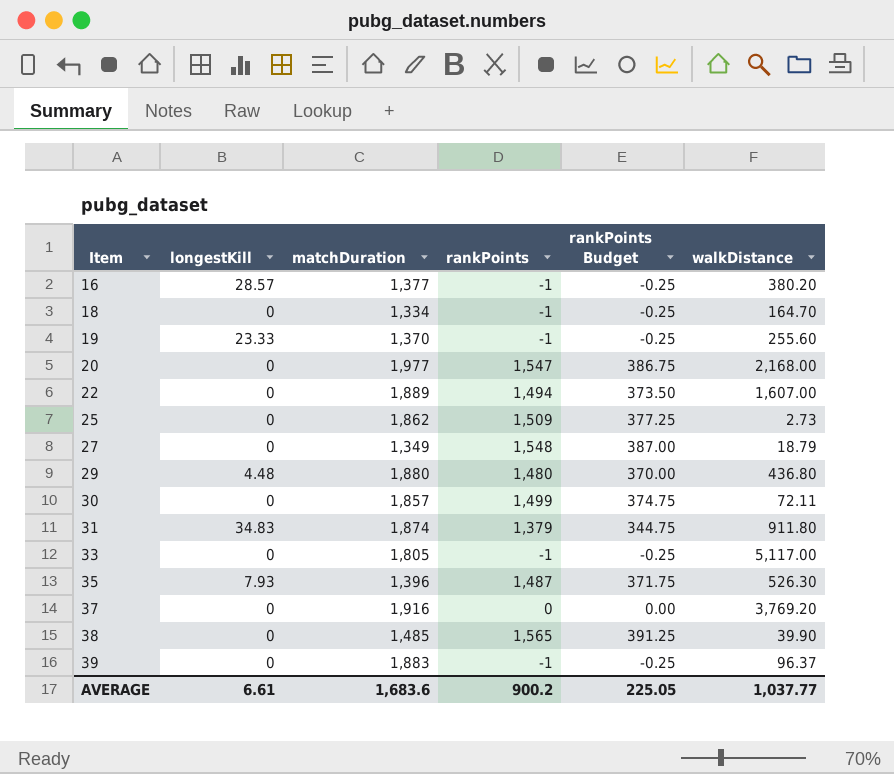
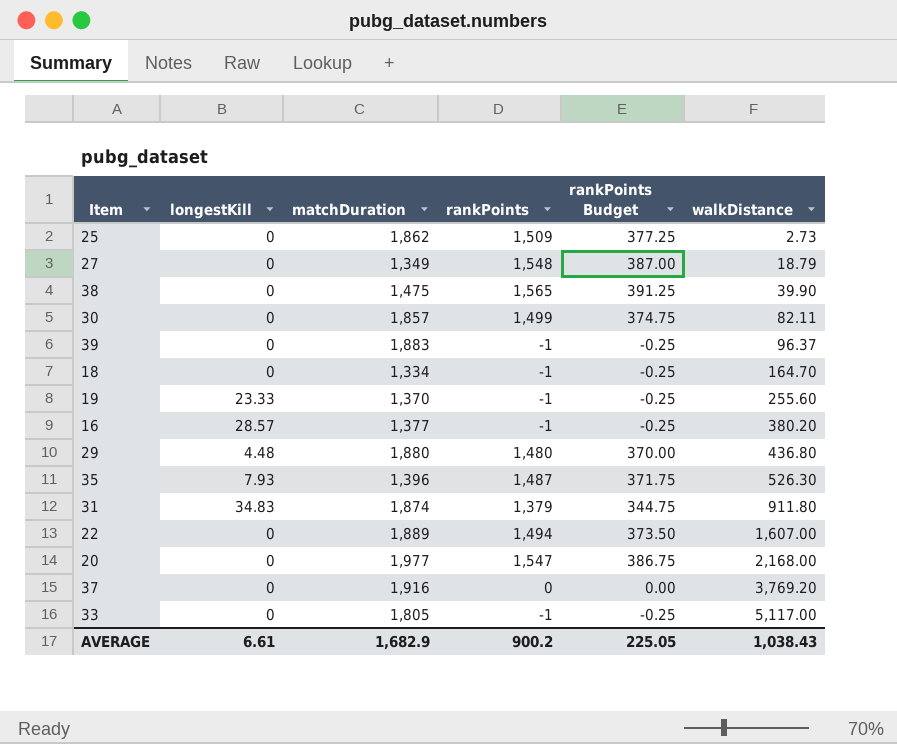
row order: Item ascending -> walkDistance ascending
38 | matchDuration: 1,485 -> 1,475
30 | walkDistance: 72.11 -> 82.11
AVERAGE | matchDuration: 1,683.6 -> 1,682.9
AVERAGE | walkDistance: 1,037.77 -> 1,038.43

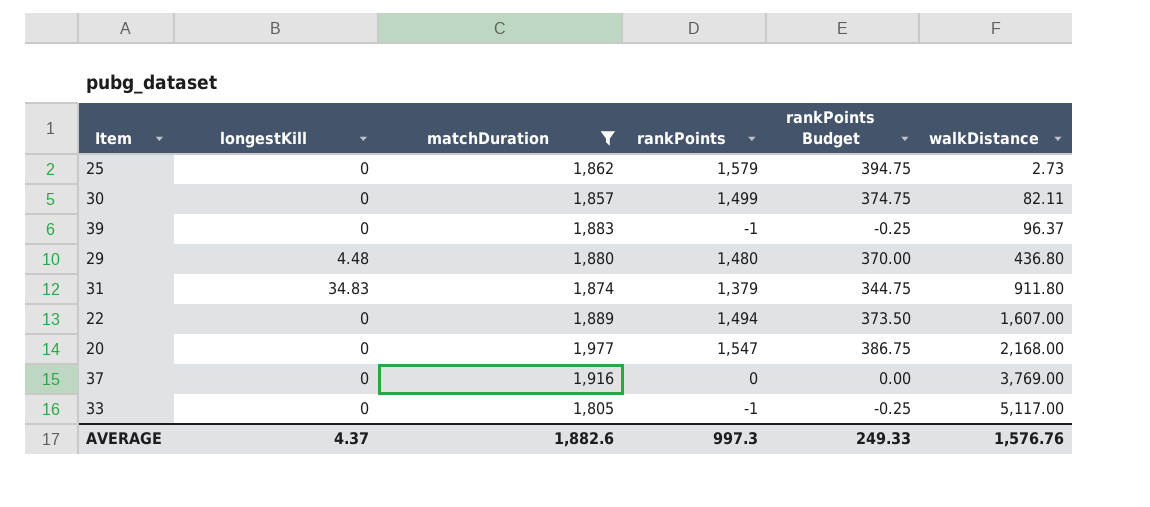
filter: none -> matchDuration >= 1,805
25 | rankPoints: 1,509 -> 1,579
25 | rankPoints Budget: 377.25 -> 394.75
37 | walkDistance: 3,769.20 -> 3,769.00
AVERAGE | longestKill: 6.61 -> 4.37
AVERAGE | matchDuration: 1,682.9 -> 1,882.6
AVERAGE | rankPoints: 900.2 -> 997.3
AVERAGE | rankPoints Budget: 225.05 -> 249.33
AVERAGE | walkDistance: 1,038.43 -> 1,576.76

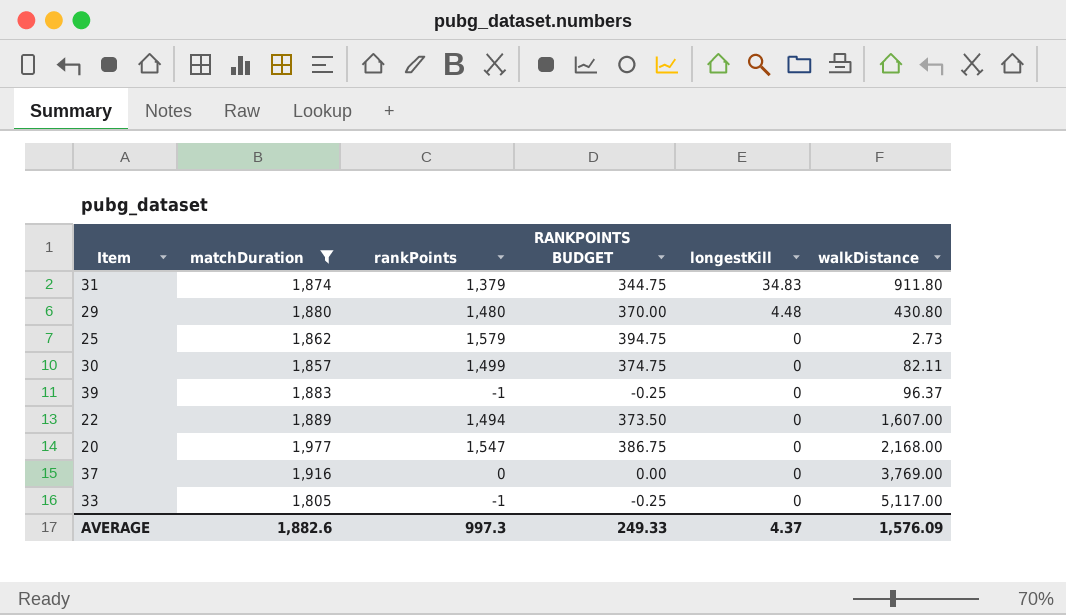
row order: walkDistance ascending -> longestKill descending
column name: rankPoints Budget -> RANKPOINTS BUDGET
column longestKill | position: 2 -> 5
29 | walkDistance: 436.80 -> 430.80
AVERAGE | walkDistance: 1,576.76 -> 1,576.09

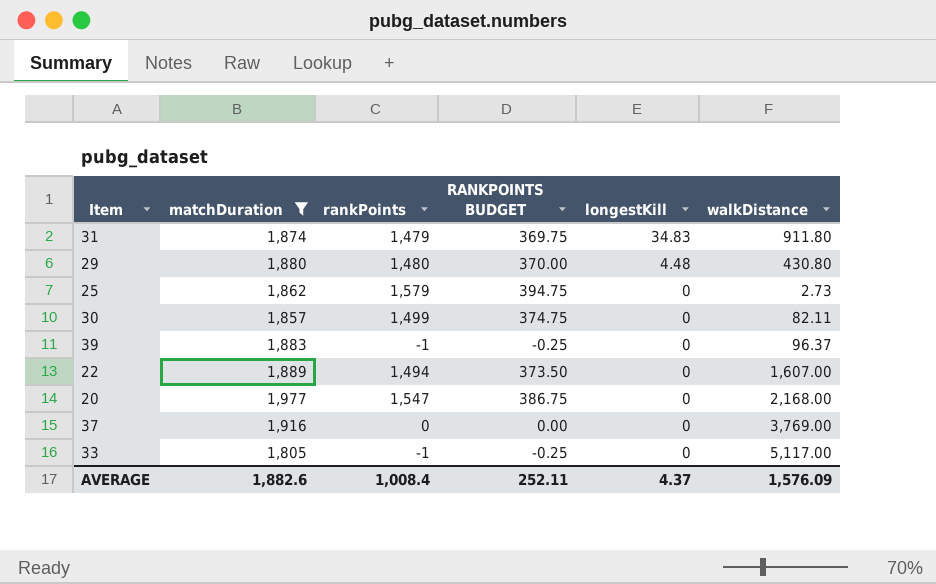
31 | rankPoints: 1,379 -> 1,479
31 | RANKPOINTS BUDGET: 344.75 -> 369.75
AVERAGE | rankPoints: 997.3 -> 1,008.4
AVERAGE | RANKPOINTS BUDGET: 249.33 -> 252.11

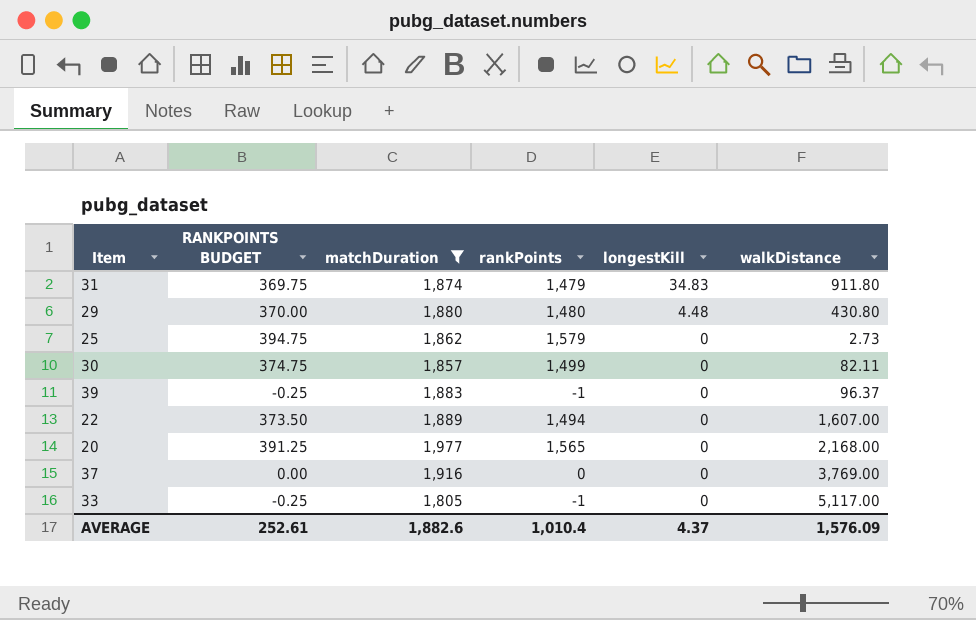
column RANKPOINTS BUDGET | position: 4 -> 2
20 | RANKPOINTS BUDGET: 386.75 -> 391.25
20 | rankPoints: 1,547 -> 1,565
AVERAGE | RANKPOINTS BUDGET: 252.11 -> 252.61
AVERAGE | rankPoints: 1,008.4 -> 1,010.4

